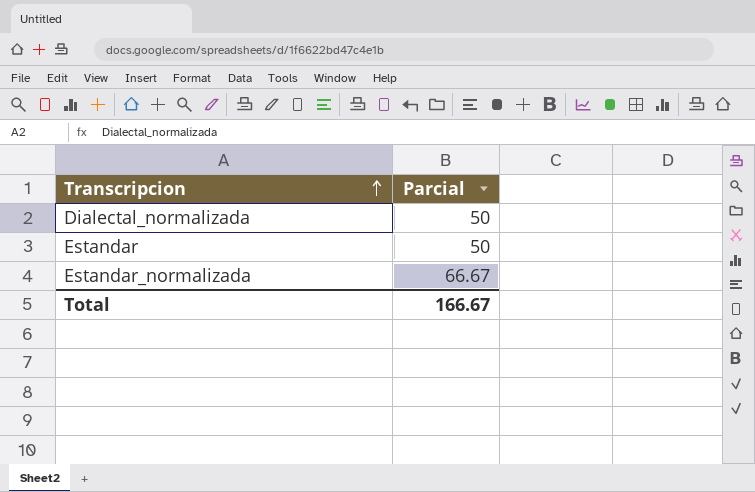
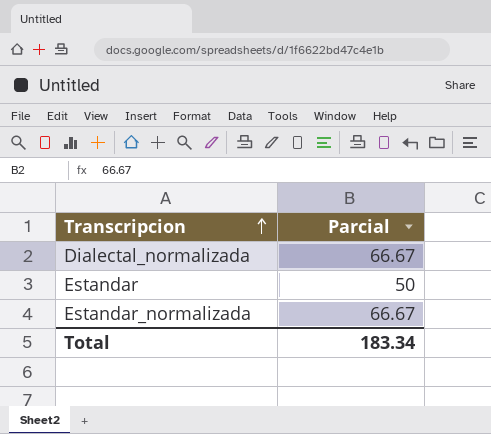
Dialectal_normalizada | Parcial: 50 -> 66.67
Total | Parcial: 166.67 -> 183.34

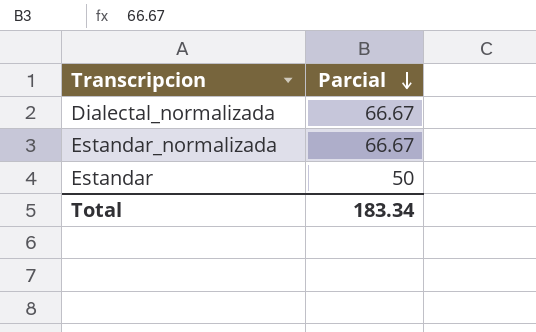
row order: Transcripcion ascending -> Parcial descending

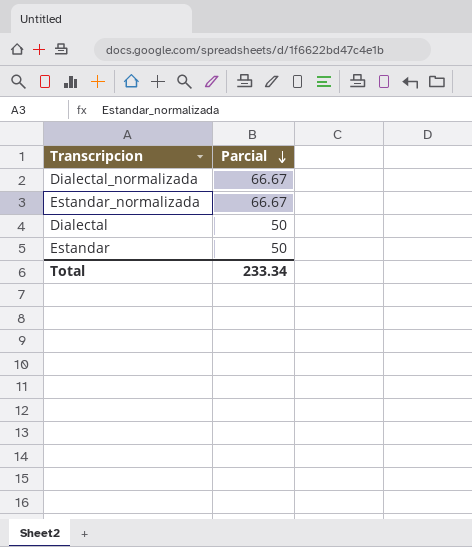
row Dialectal: none -> 50
Total | Parcial: 183.34 -> 233.34

